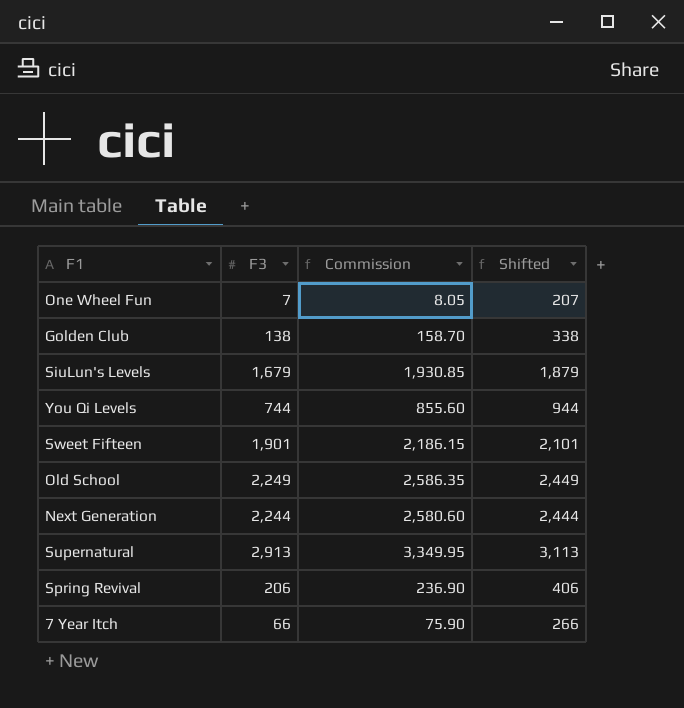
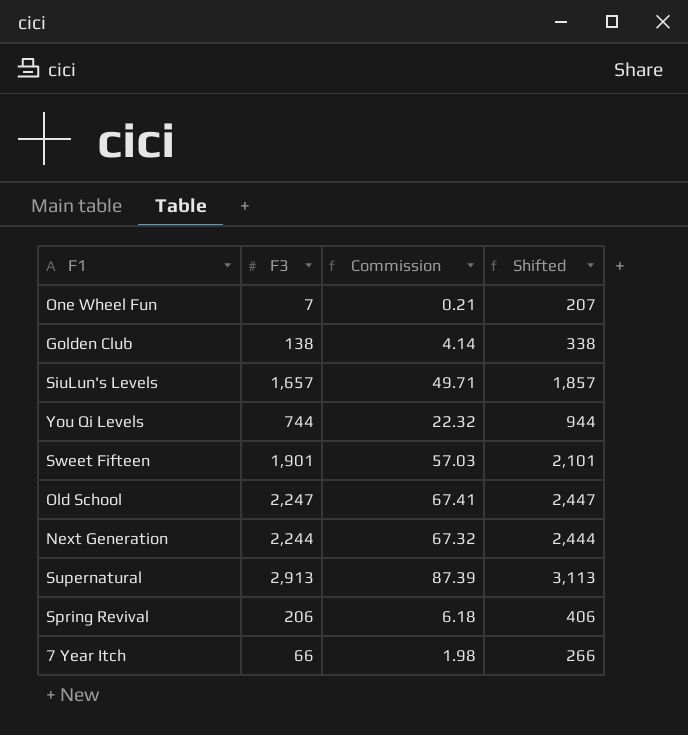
column Commission | formula: [F3] * 1.15 -> [F3] * 0.03
SiuLun's Levels | F3: 1,679 -> 1,657
SiuLun's Levels | Shifted: 1,879 -> 1,857
Old School | F3: 2,249 -> 2,247
Old School | Shifted: 2,449 -> 2,447

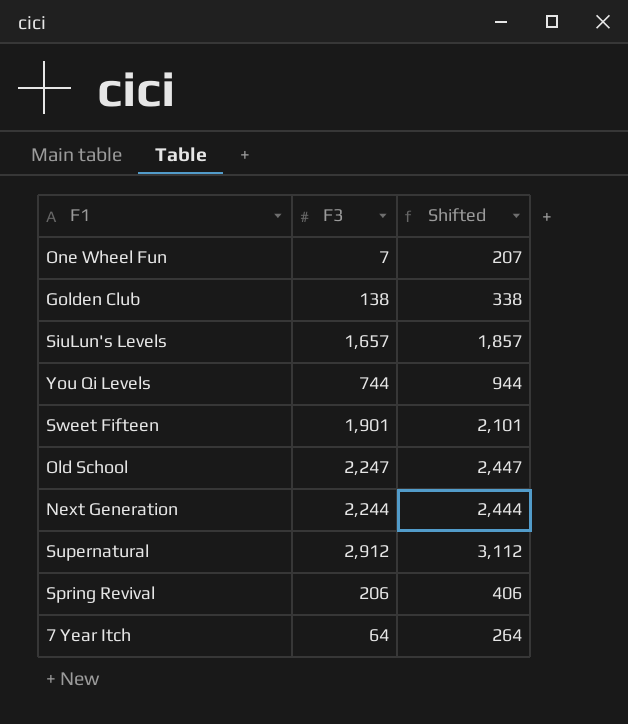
column Commission | formula: [F3] * 0.03 -> none
Supernatural | F3: 2,913 -> 2,912
Supernatural | Shifted: 3,113 -> 3,112
7 Year Itch | F3: 66 -> 64
7 Year Itch | Shifted: 266 -> 264

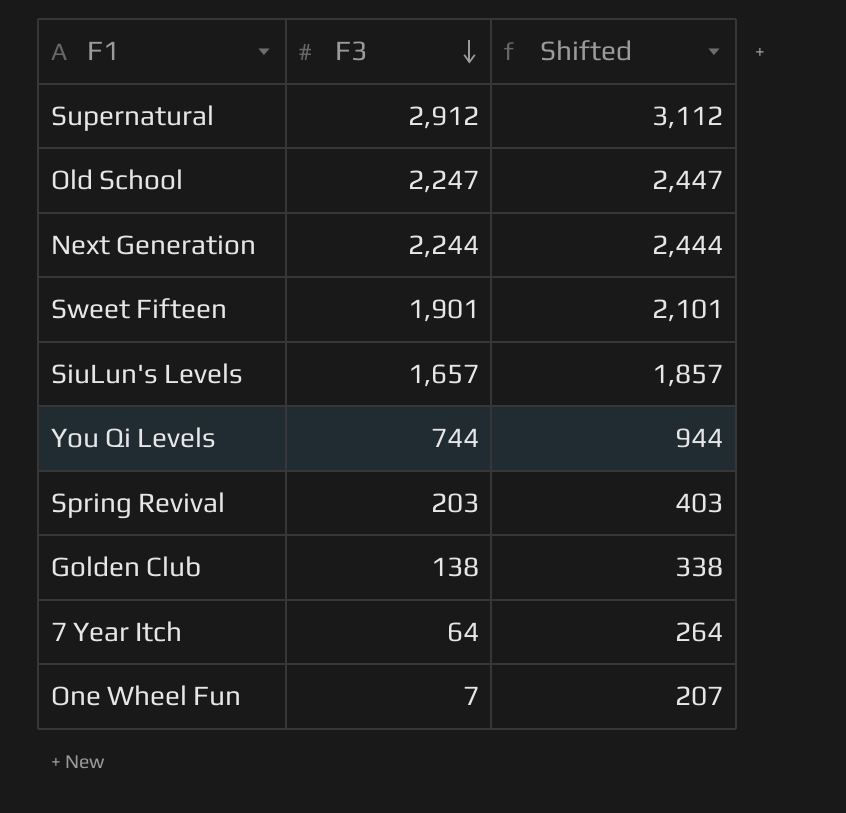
row order: none -> F3 descending
Spring Revival | F3: 206 -> 203
Spring Revival | Shifted: 406 -> 403

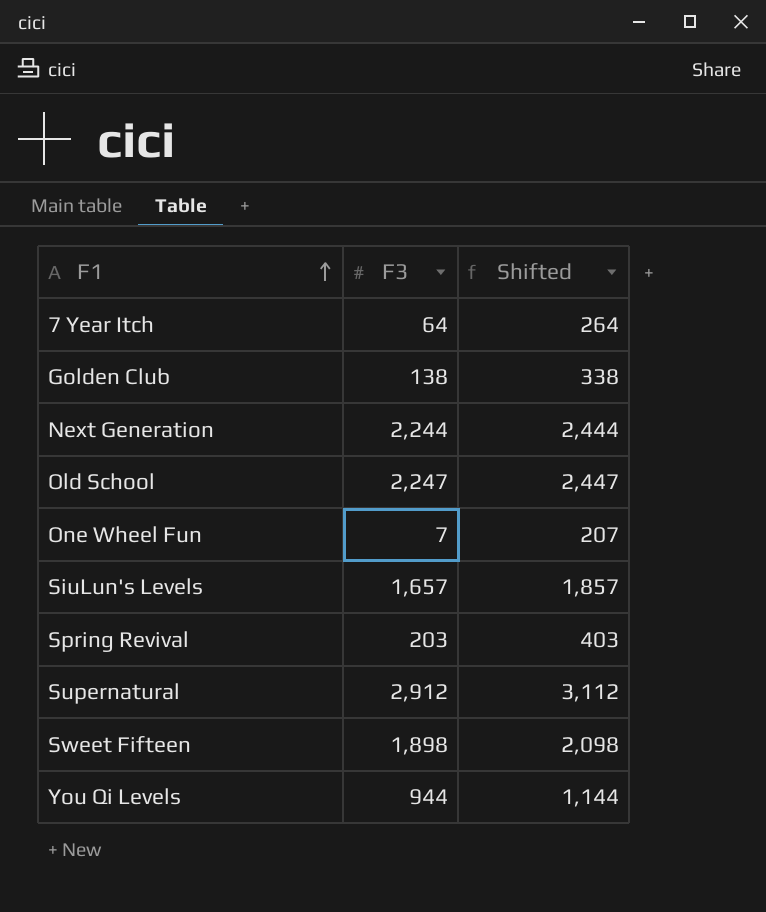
row order: F3 descending -> F1 ascending
Sweet Fifteen | F3: 1,901 -> 1,898
Sweet Fifteen | Shifted: 2,101 -> 2,098
You Qi Levels | F3: 744 -> 944
You Qi Levels | Shifted: 944 -> 1,144

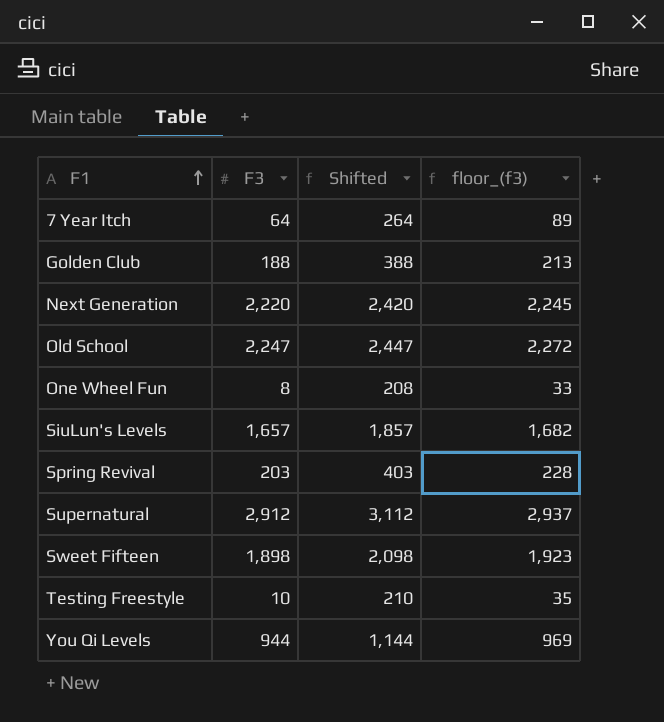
column floor_(f3) | formula: none -> [F3] + 25
Golden Club | F3: 138 -> 188
Golden Club | Shifted: 338 -> 388
Next Generation | F3: 2,244 -> 2,220
Next Generation | Shifted: 2,444 -> 2,420
One Wheel Fun | F3: 7 -> 8
One Wheel Fun | Shifted: 207 -> 208
row Testing Freestyle: none -> 10 | 210 | 35

